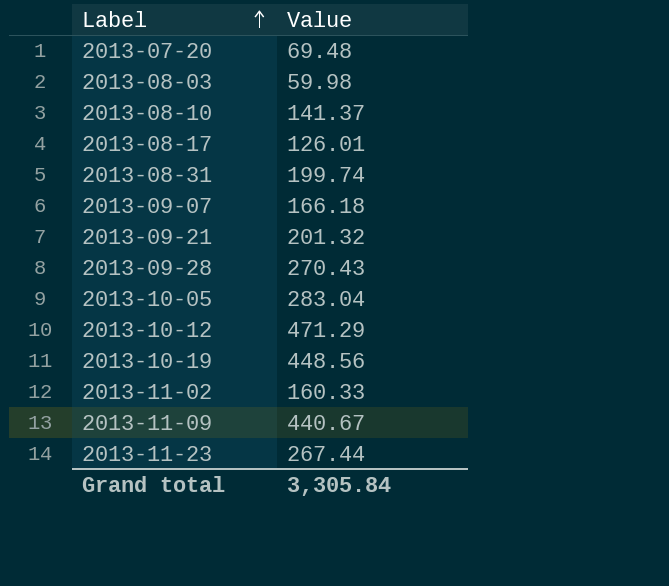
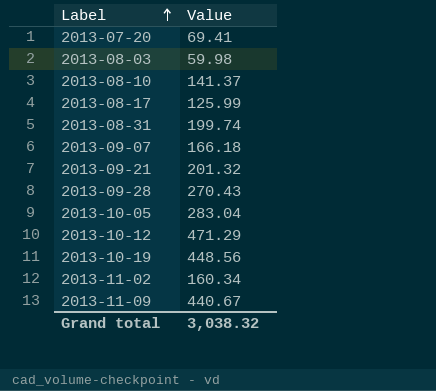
row 2013-11-23: 267.44 -> none
2013-07-20 | Value: 69.48 -> 69.41
2013-08-17 | Value: 126.01 -> 125.99
2013-11-02 | Value: 160.33 -> 160.34
Grand total | Value: 3,305.84 -> 3,038.32

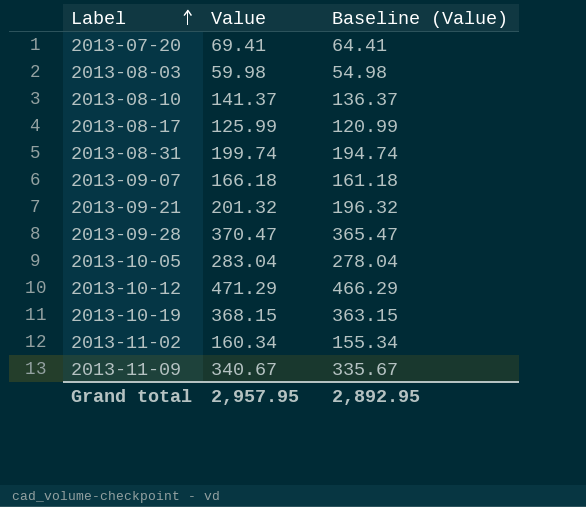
column Baseline (Value) | formula: none -> [Value] - 5
2013-09-28 | Value: 270.43 -> 370.47
2013-10-19 | Value: 448.56 -> 368.15
2013-11-09 | Value: 440.67 -> 340.67
Grand total | Value: 3,038.32 -> 2,957.95

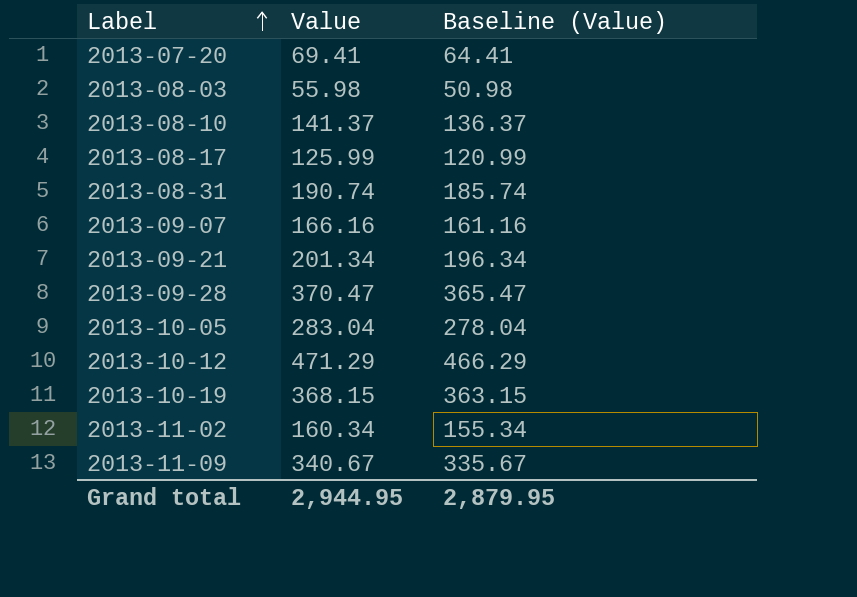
2013-08-03 | Value: 59.98 -> 55.98
2013-08-03 | Baseline (Value): 54.98 -> 50.98
2013-08-31 | Value: 199.74 -> 190.74
2013-08-31 | Baseline (Value): 194.74 -> 185.74
2013-09-07 | Value: 166.18 -> 166.16
2013-09-07 | Baseline (Value): 161.18 -> 161.16
2013-09-21 | Value: 201.32 -> 201.34
2013-09-21 | Baseline (Value): 196.32 -> 196.34
Grand total | Value: 2,957.95 -> 2,944.95
Grand total | Baseline (Value): 2,892.95 -> 2,879.95

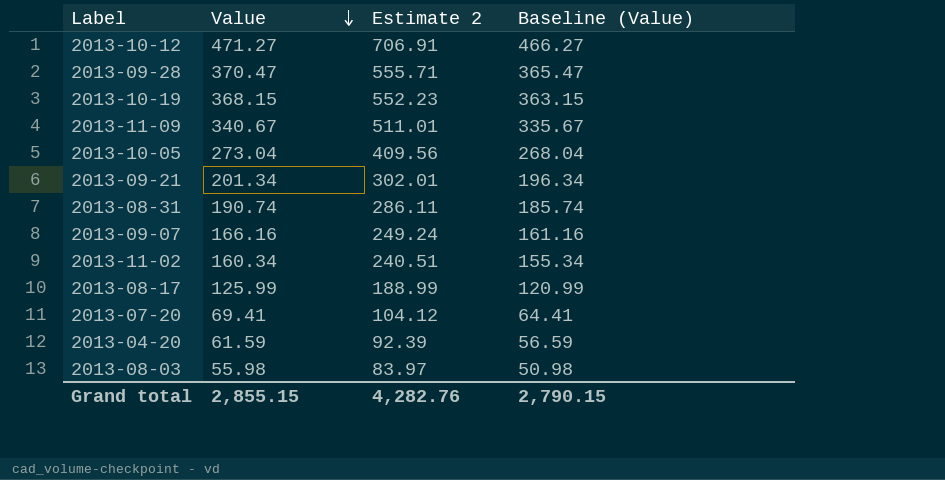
row order: Label ascending -> Value descending
column Estimate 2 | formula: none -> [Value] * 1.5
row 2013-08-10: 141.37 | 136.37 -> none
2013-10-12 | Value: 471.29 -> 471.27
2013-10-12 | Baseline (Value): 466.29 -> 466.27
2013-10-05 | Value: 283.04 -> 273.04
2013-10-05 | Baseline (Value): 278.04 -> 268.04
row 2013-04-20: none -> 61.59 | 92.39 | 56.59
Grand total | Value: 2,944.95 -> 2,855.15
Grand total | Baseline (Value): 2,879.95 -> 2,790.15

